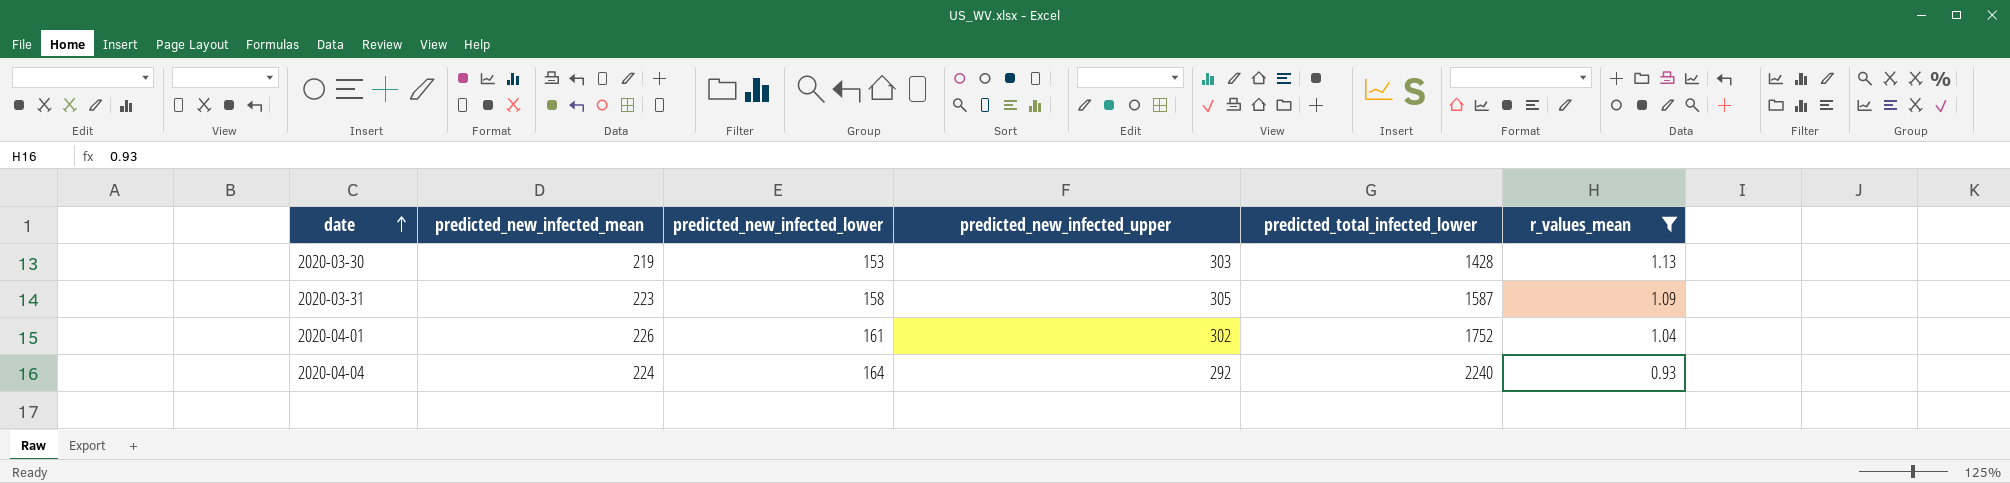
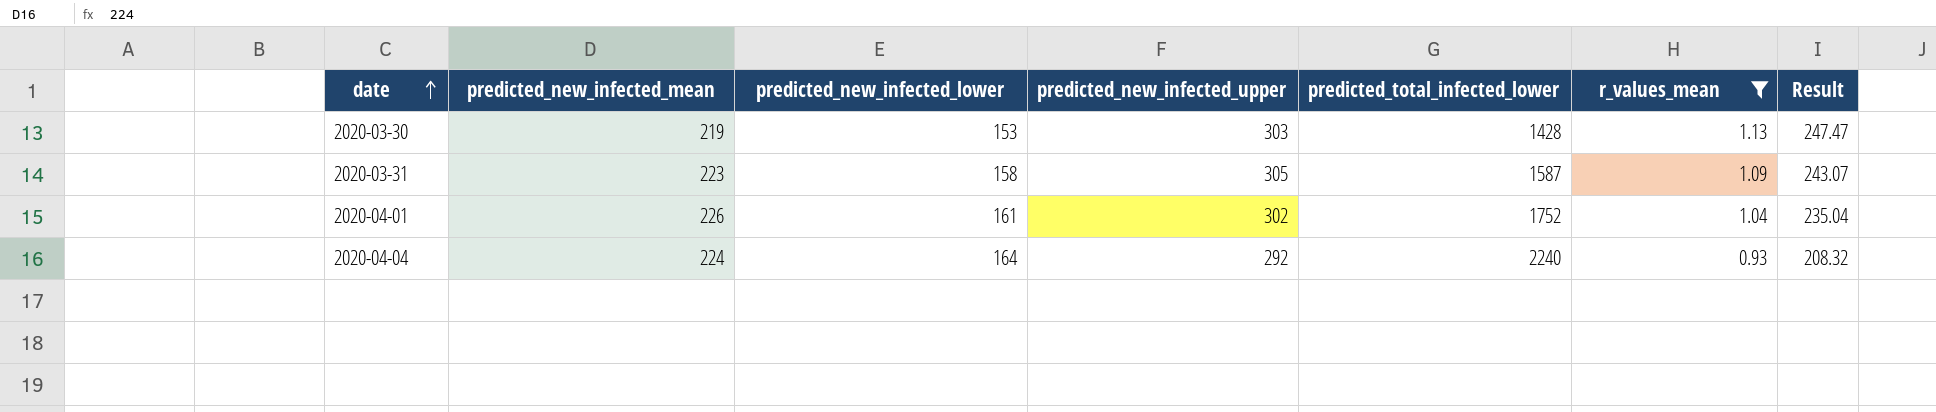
column Result | formula: none -> [predicted_new_infected_mean] * [r_values_mean]

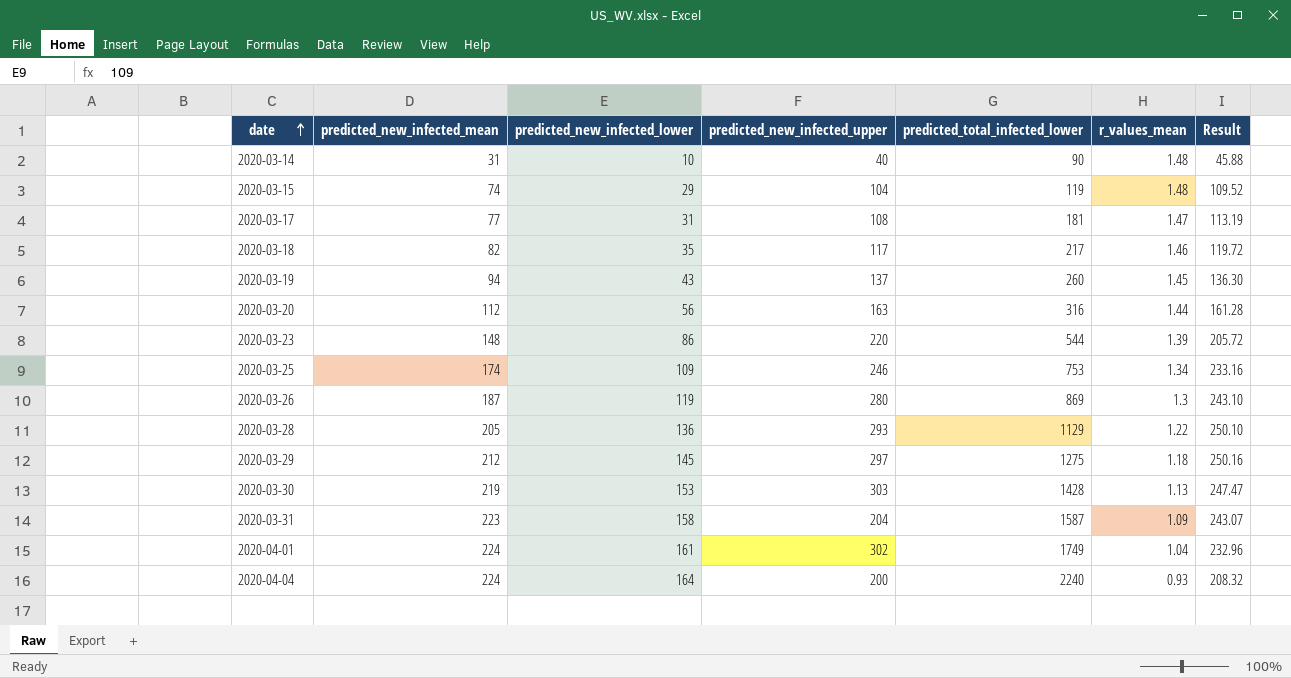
filter: r_values_mean <= 1.13 -> none
2020-03-31 | predicted_new_infected_upper: 305 -> 204
2020-04-01 | predicted_new_infected_mean: 226 -> 224
2020-04-01 | predicted_total_infected_lower: 1752 -> 1749
2020-04-01 | Result: 235.04 -> 232.96
2020-04-04 | predicted_new_infected_upper: 292 -> 200

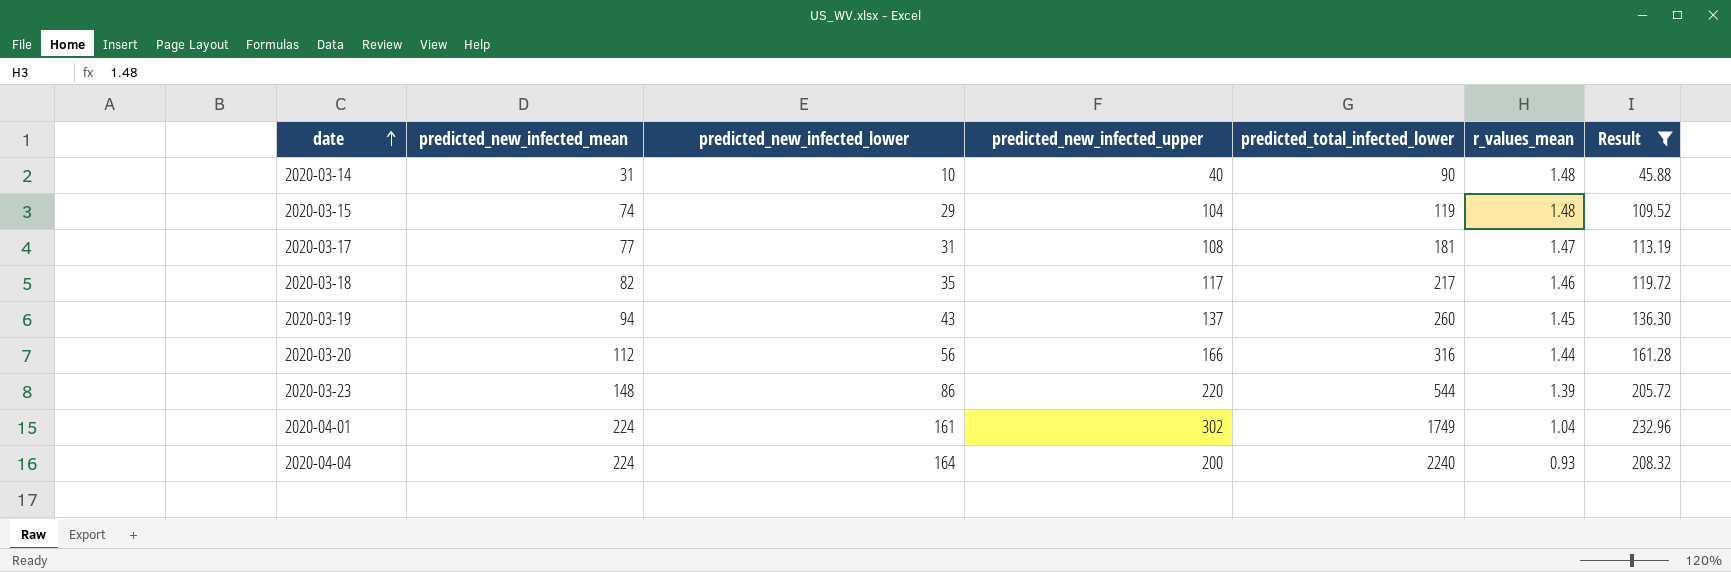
filter: none -> Result <= 232.96
2020-03-20 | predicted_new_infected_upper: 163 -> 166

